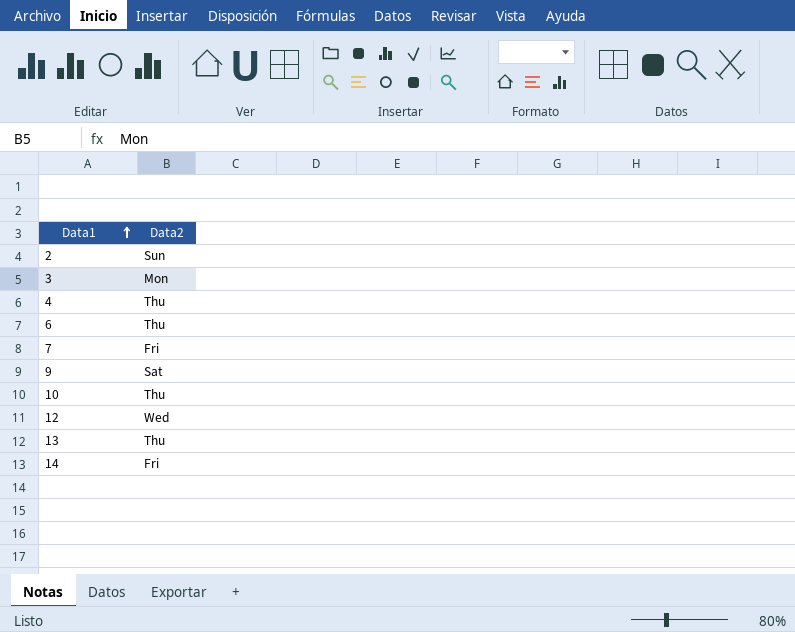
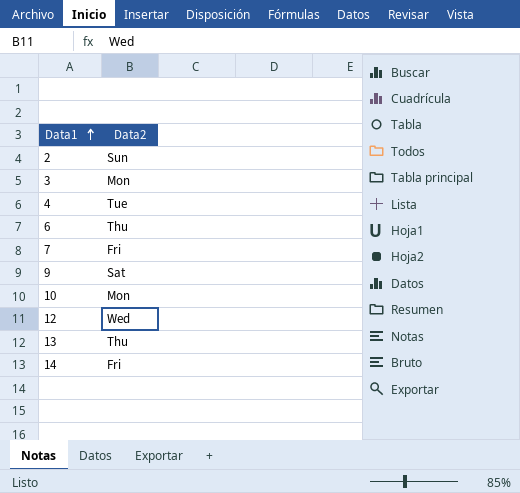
4 | Data2: Thu -> Tue
10 | Data2: Thu -> Mon

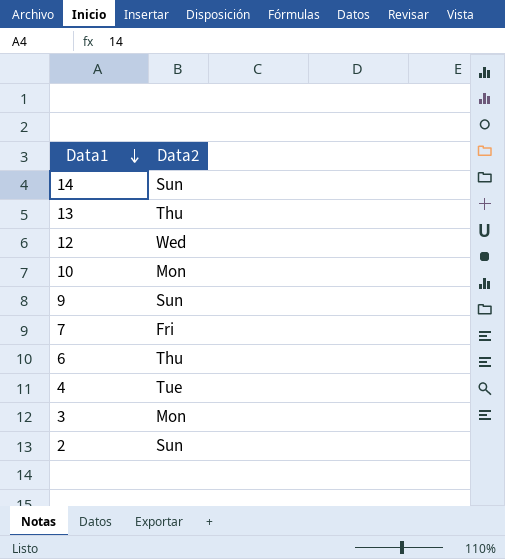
row order: Data1 ascending -> Data1 descending
14 | Data2: Fri -> Sun
9 | Data2: Sat -> Sun

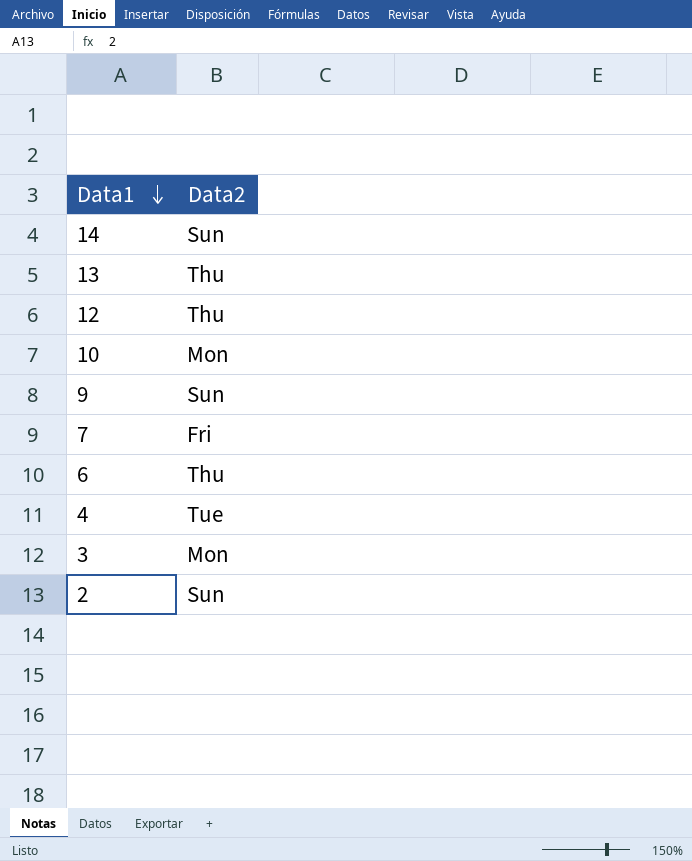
12 | Data2: Wed -> Thu

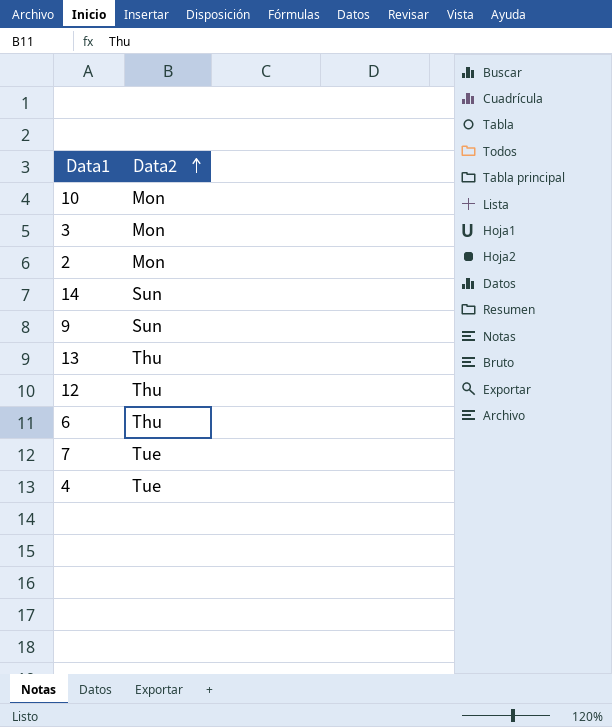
row order: Data1 descending -> Data2 ascending
2 | Data2: Sun -> Mon
7 | Data2: Fri -> Tue

